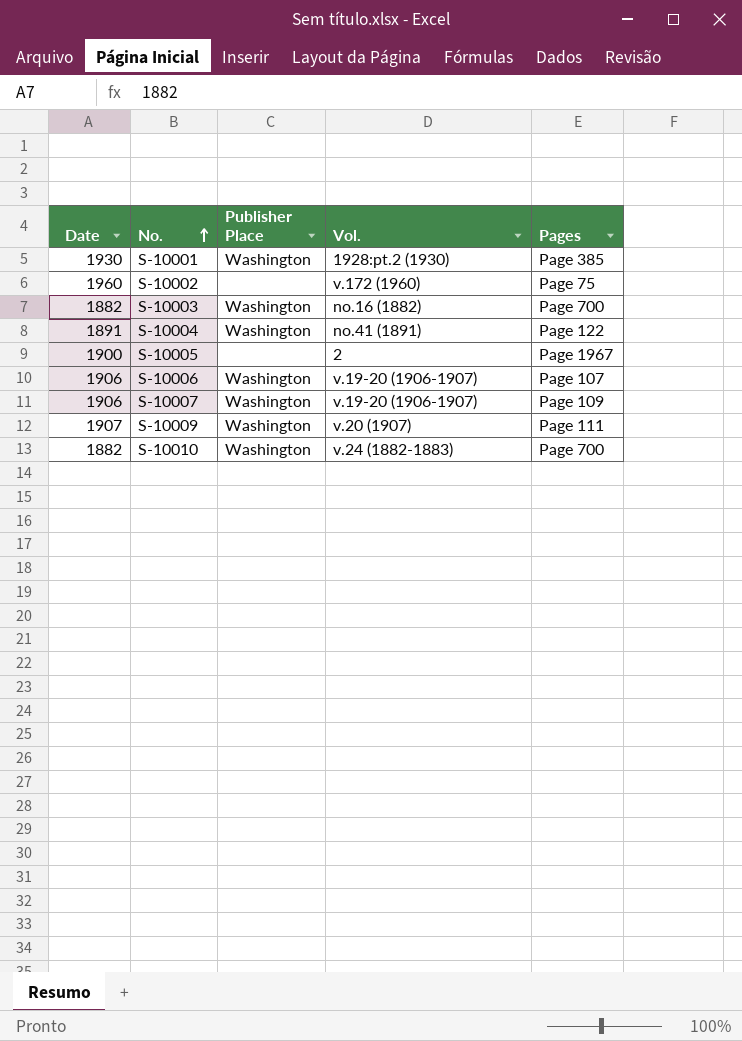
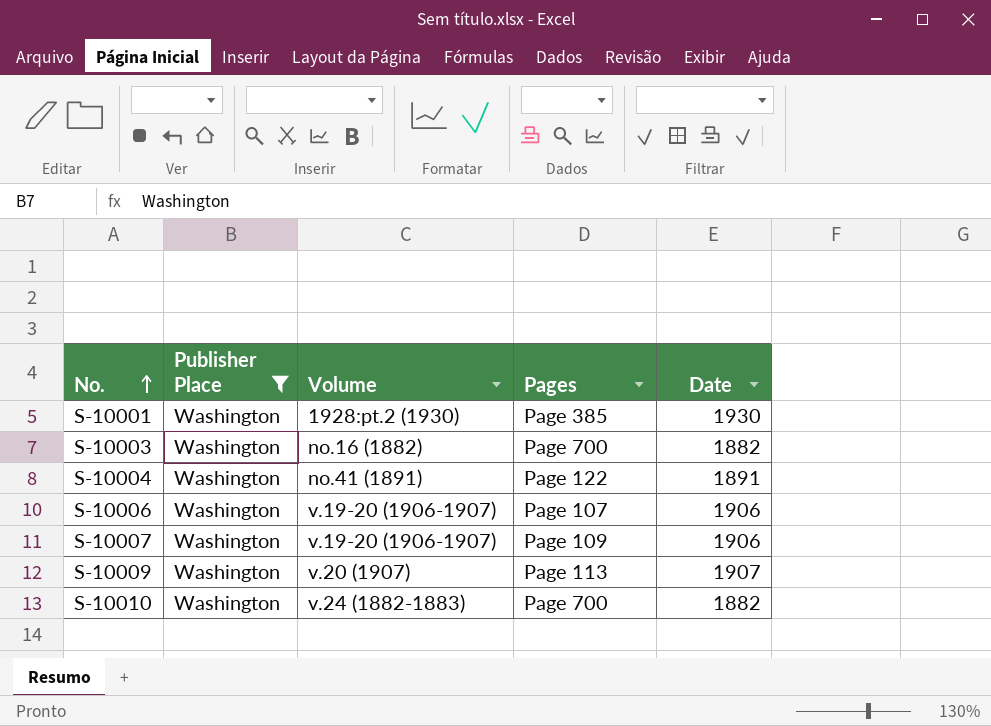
filter: none -> Publisher Place = Washington
column name: Vol. -> Volume
column Date | position: 1 -> 5
S-10009 | Pages: Page 111 -> Page 113

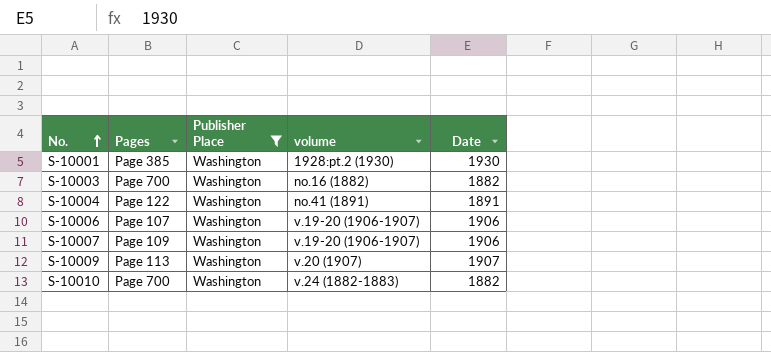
column Pages | position: 4 -> 2
column name: Volume -> volume

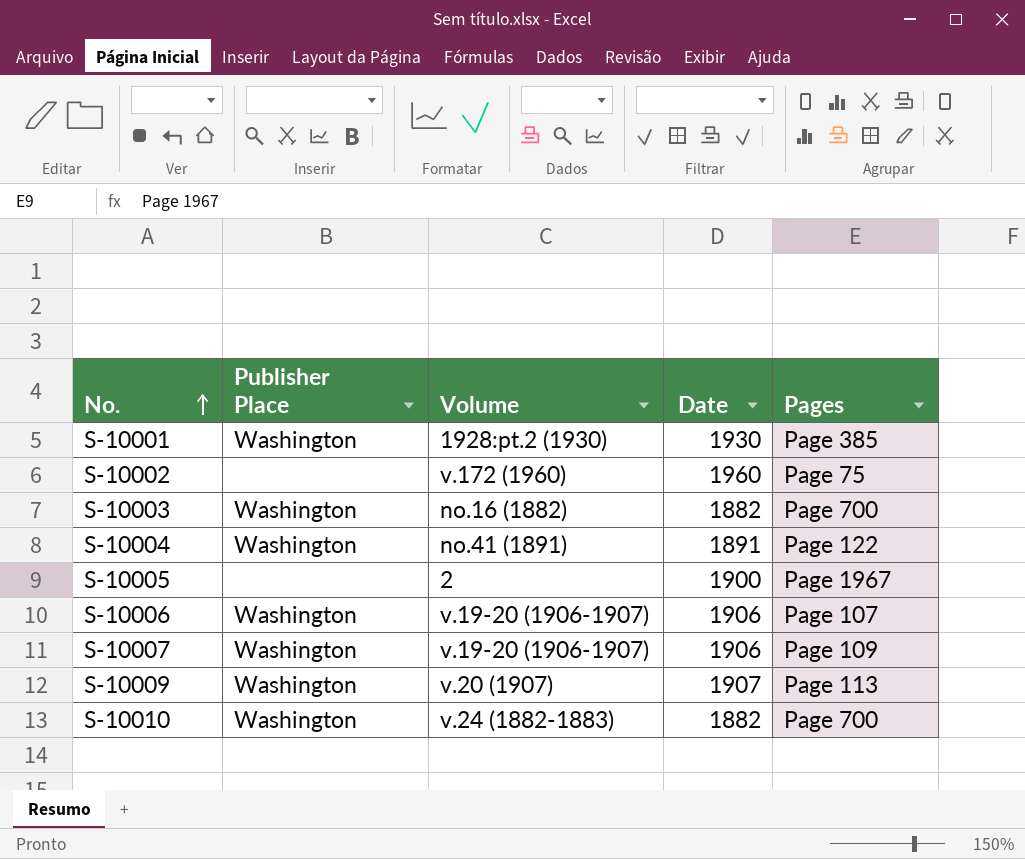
filter: Publisher Place = Washington -> none
column name: volume -> Volume
column Pages | position: 2 -> 5

